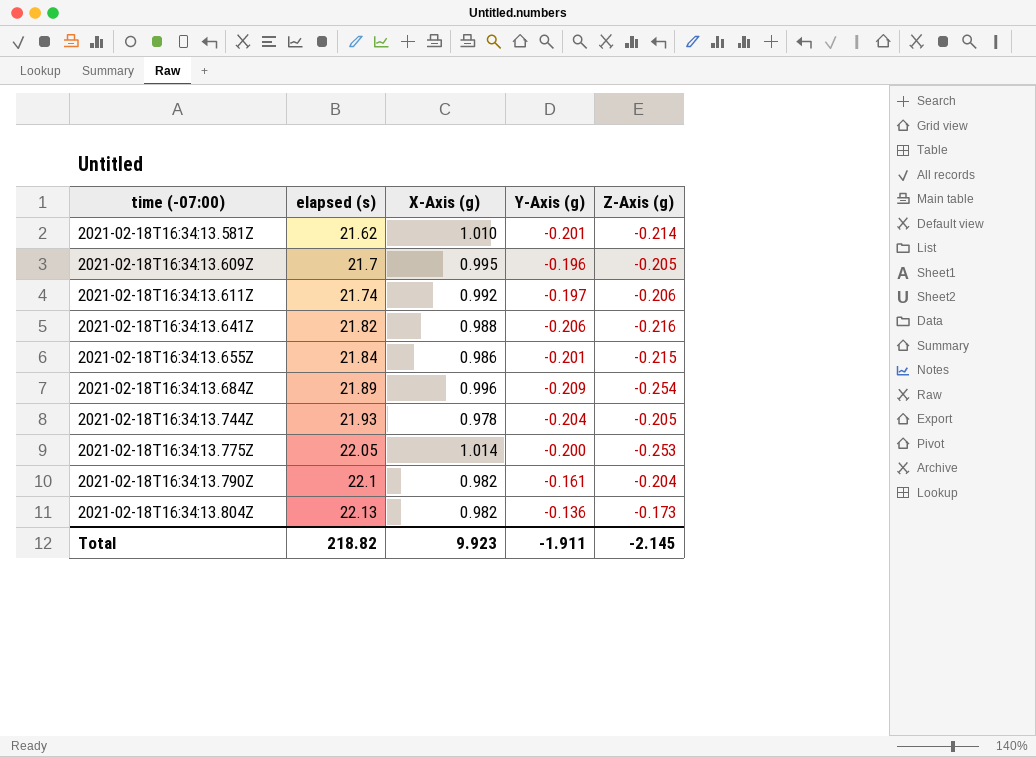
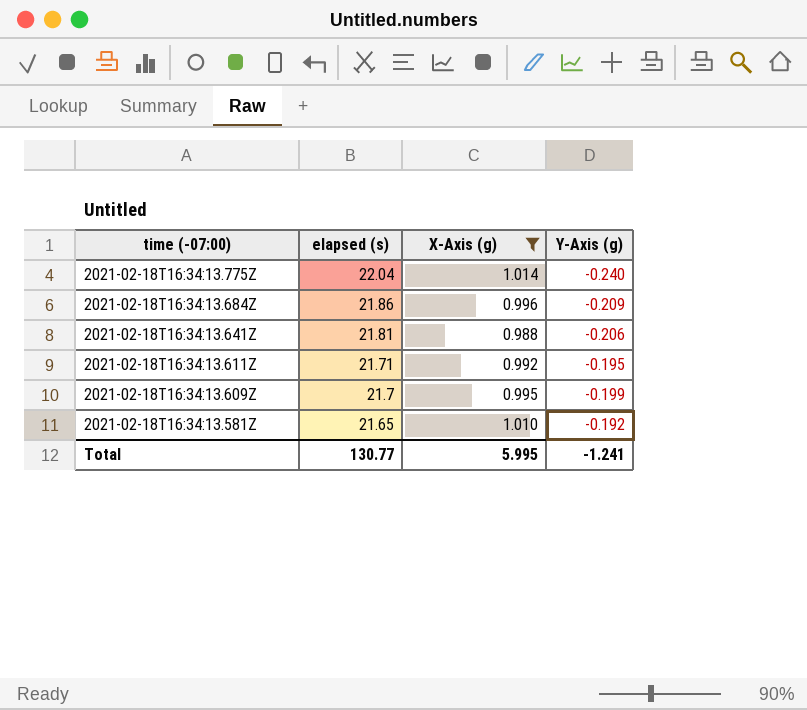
filter: none -> X-Axis (g) >= 0.988
row order: time (-07:00) ascending -> time (-07:00) descending
column Z-Axis (g) | position: 5 -> none
2021-02-18T16:34:13.775Z | elapsed (s): 22.05 -> 22.04
2021-02-18T16:34:13.775Z | Y-Axis (g): -0.200 -> -0.240
2021-02-18T16:34:13.684Z | elapsed (s): 21.89 -> 21.86
2021-02-18T16:34:13.641Z | elapsed (s): 21.82 -> 21.81
2021-02-18T16:34:13.611Z | elapsed (s): 21.74 -> 21.71
2021-02-18T16:34:13.611Z | Y-Axis (g): -0.197 -> -0.195
2021-02-18T16:34:13.609Z | Y-Axis (g): -0.196 -> -0.199
2021-02-18T16:34:13.581Z | elapsed (s): 21.62 -> 21.65
2021-02-18T16:34:13.581Z | Y-Axis (g): -0.201 -> -0.192
Total | elapsed (s): 218.82 -> 130.77
Total | X-Axis (g): 9.923 -> 5.995
Total | Y-Axis (g): -1.911 -> -1.241

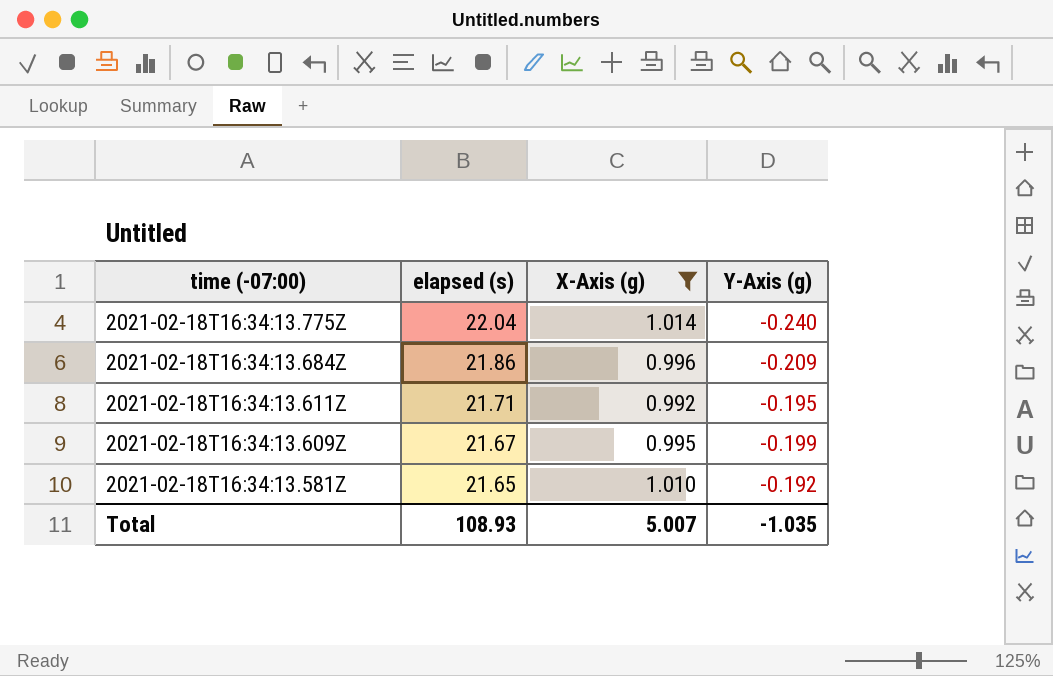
row 2021-02-18T16:34:13.641Z: 21.81 | 0.988 | -0.206 -> none
2021-02-18T16:34:13.609Z | elapsed (s): 21.7 -> 21.67
Total | elapsed (s): 130.77 -> 108.93
Total | X-Axis (g): 5.995 -> 5.007
Total | Y-Axis (g): -1.241 -> -1.035

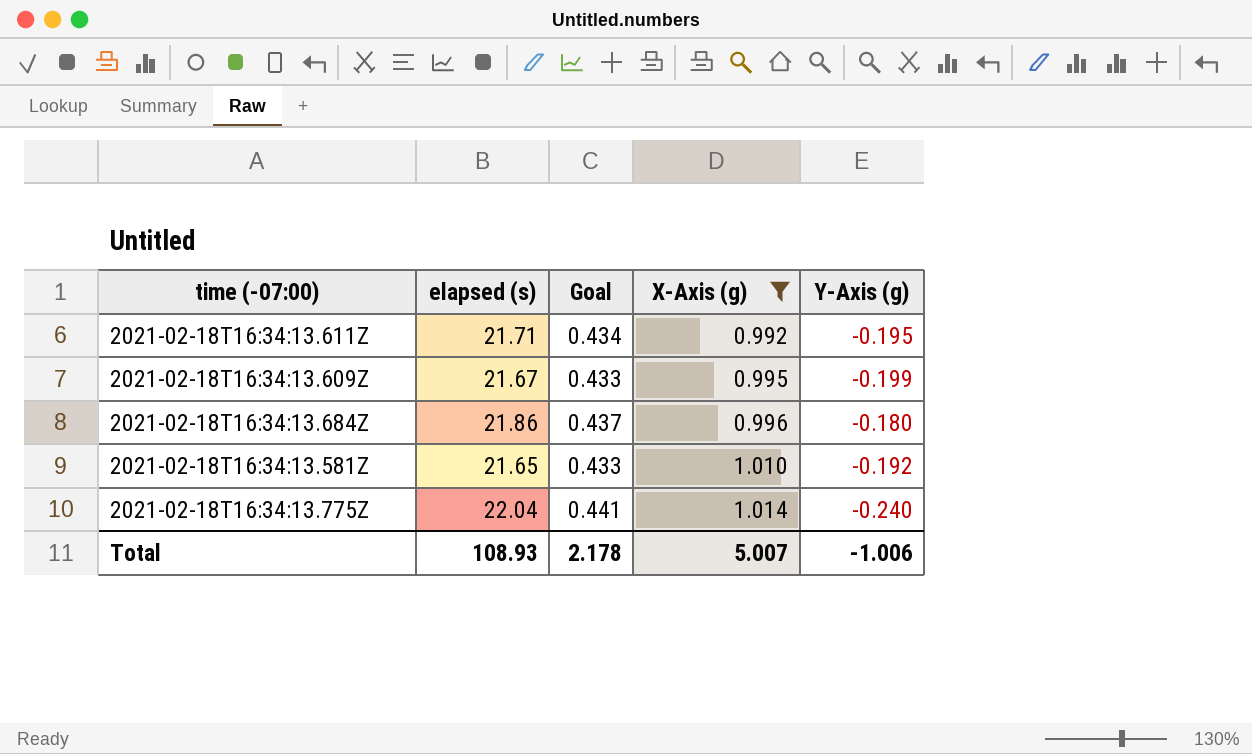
row order: time (-07:00) descending -> X-Axis (g) ascending
column Goal | formula: none -> [elapsed (s)] * 0.02
2021-02-18T16:34:13.684Z | Y-Axis (g): -0.209 -> -0.180
Total | Y-Axis (g): -1.035 -> -1.006

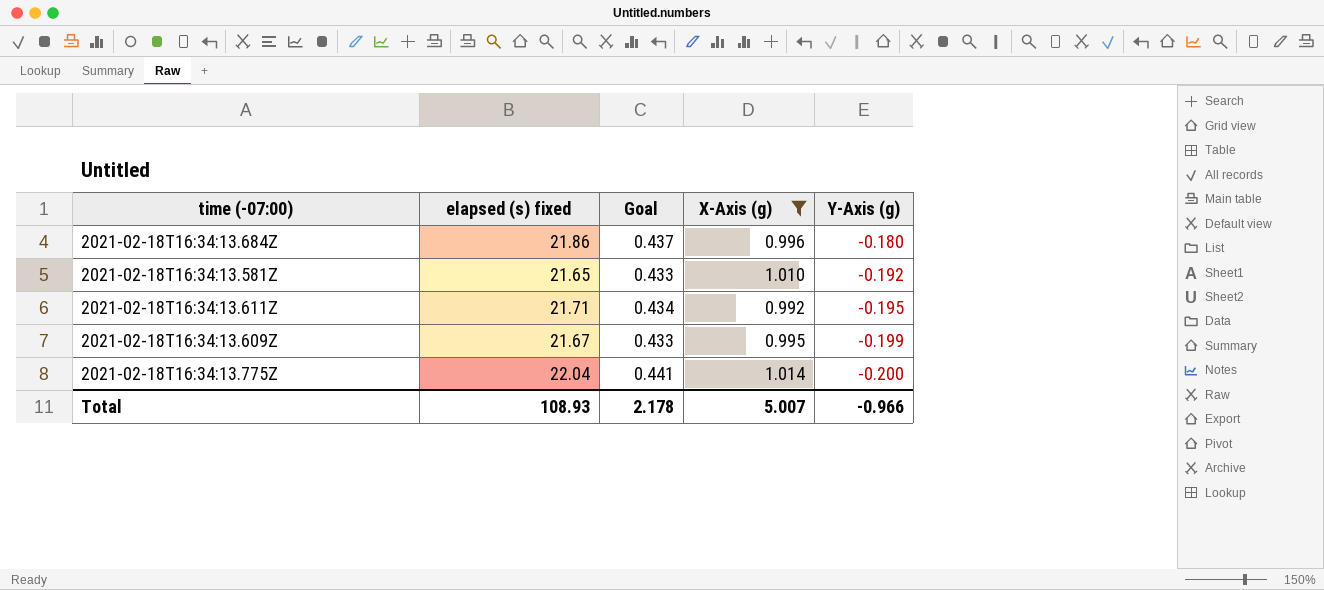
row order: X-Axis (g) ascending -> Y-Axis (g) descending
column name: elapsed (s) -> elapsed (s) fixed
2021-02-18T16:34:13.775Z | Y-Axis (g): -0.240 -> -0.200
Total | Y-Axis (g): -1.006 -> -0.966

